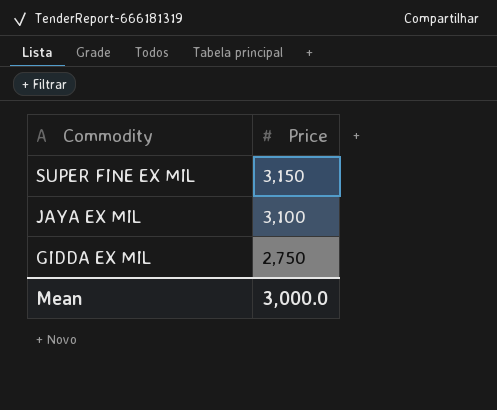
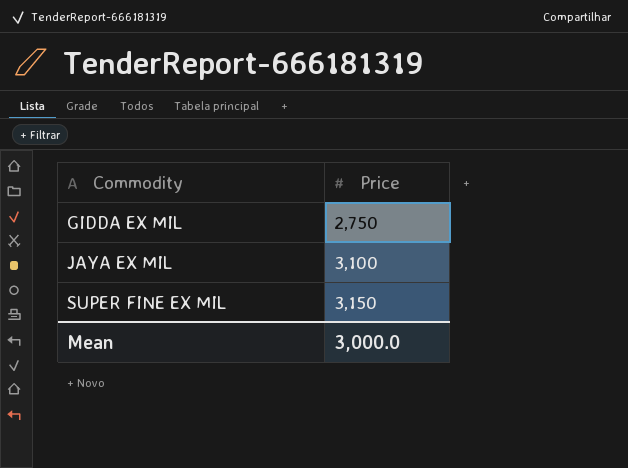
row order: Commodity descending -> Commodity ascending

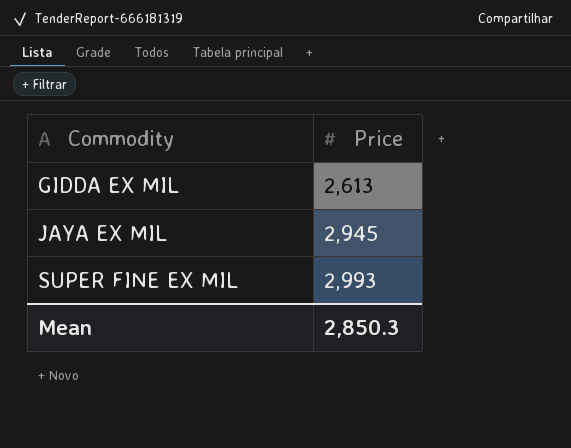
GIDDA EX MIL | Price: 2,750 -> 2,613
JAYA EX MIL | Price: 3,100 -> 2,945
SUPER FINE EX MIL | Price: 3,150 -> 2,993
Mean | Price: 3,000.0 -> 2,850.3

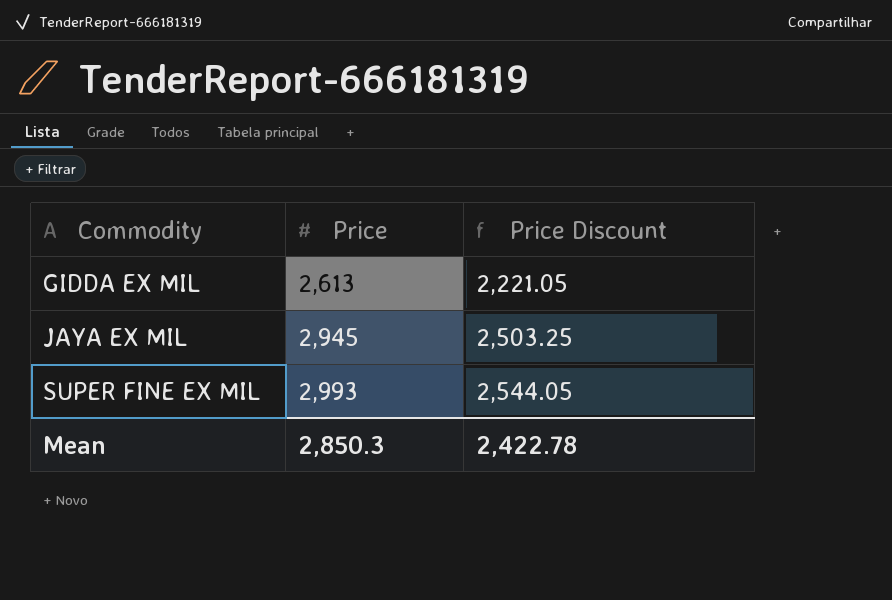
column Price Discount | formula: none -> [Price] * 0.85

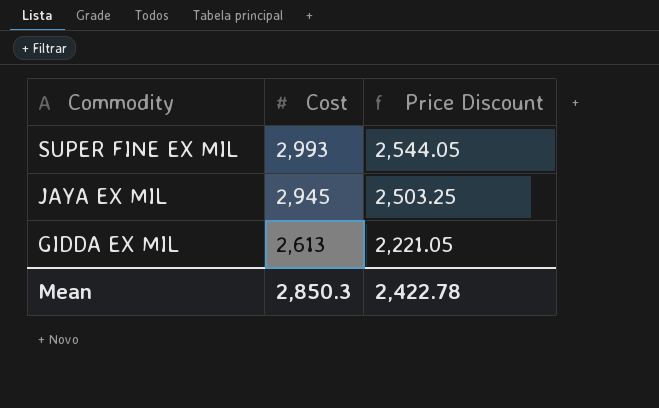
row order: Commodity ascending -> Commodity descending
column name: Price -> Cost

